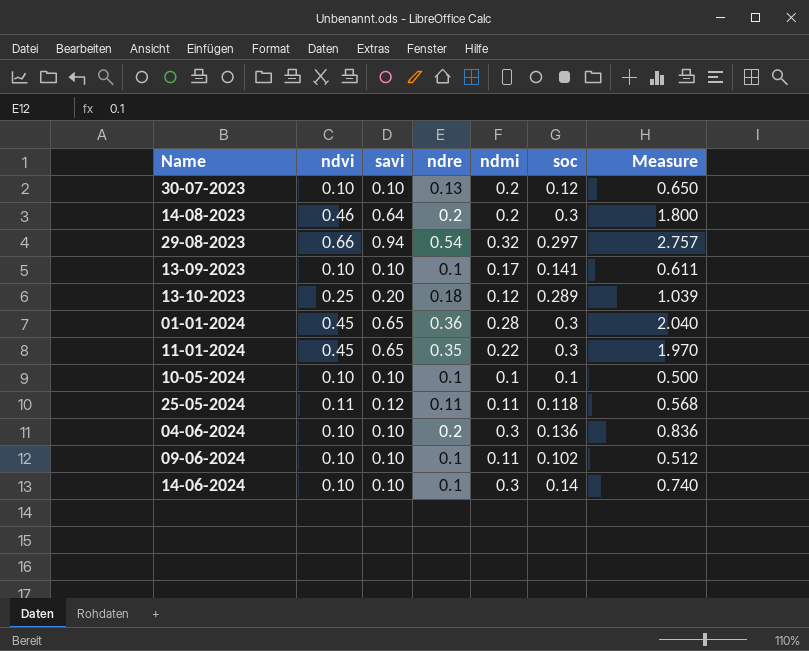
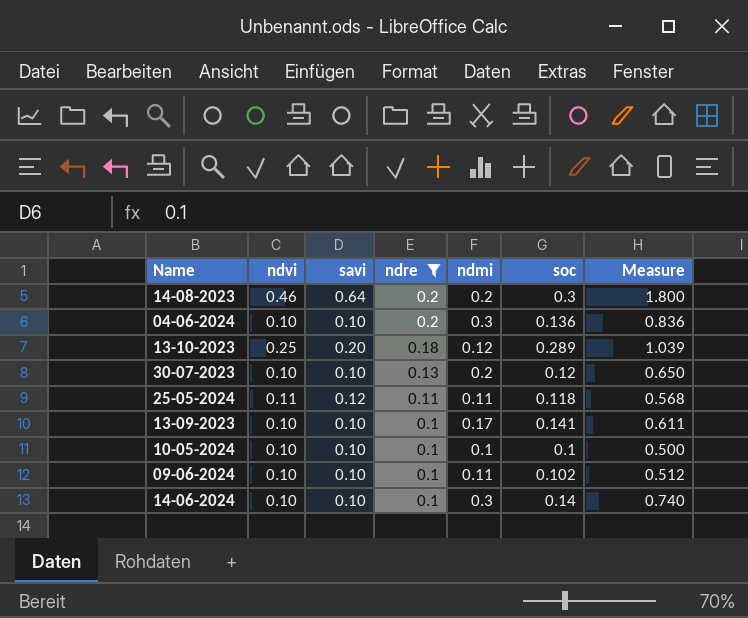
filter: none -> ndre <= 0.2
row order: Name ascending -> ndre descending

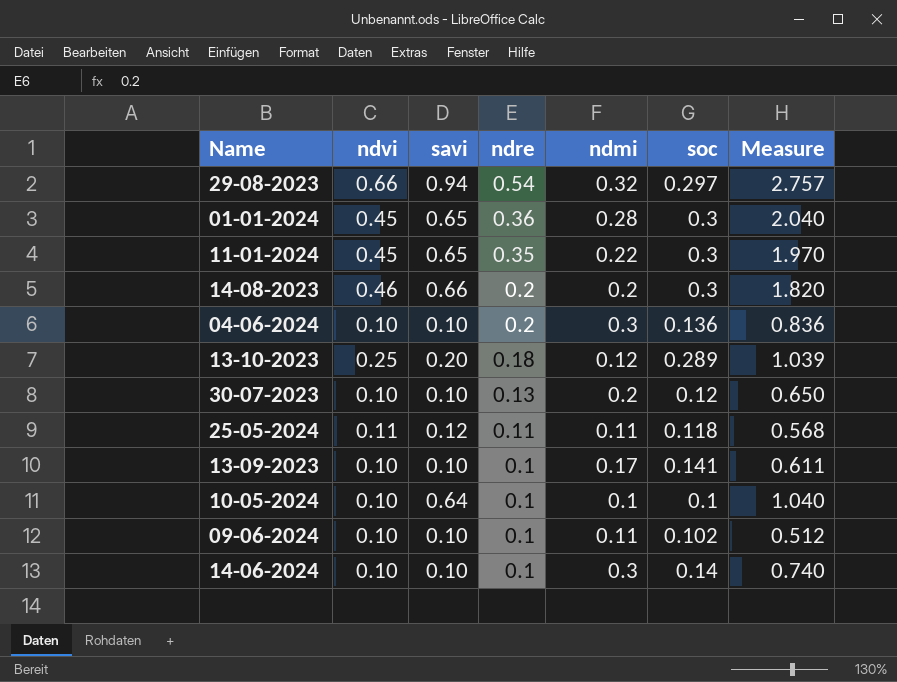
filter: ndre <= 0.2 -> none
14-08-2023 | savi: 0.64 -> 0.66
14-08-2023 | Measure: 1.800 -> 1.820
10-05-2024 | savi: 0.10 -> 0.64
10-05-2024 | Measure: 0.500 -> 1.040

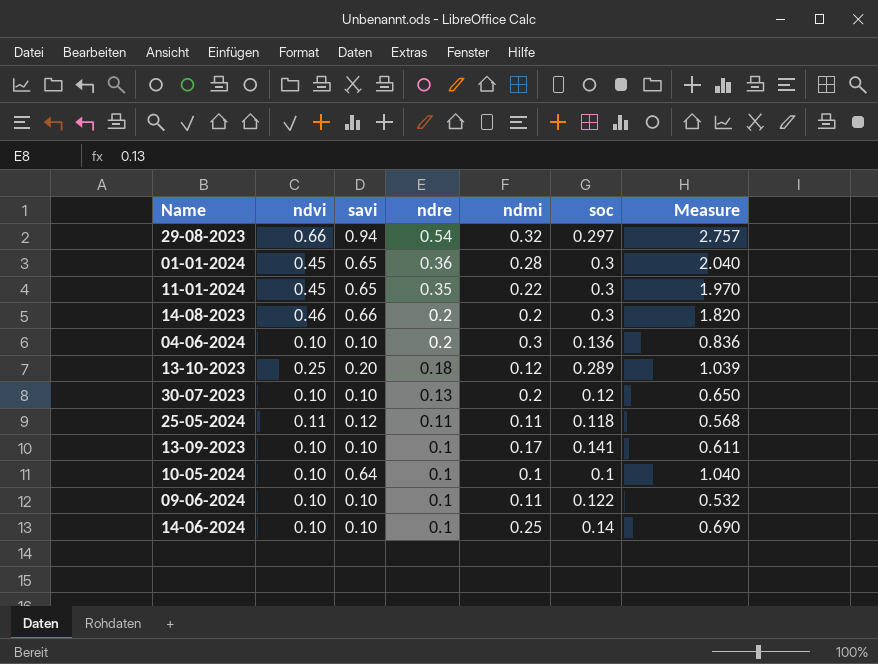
09-06-2024 | soc: 0.102 -> 0.122
09-06-2024 | Measure: 0.512 -> 0.532
14-06-2024 | ndmi: 0.3 -> 0.25
14-06-2024 | Measure: 0.740 -> 0.690

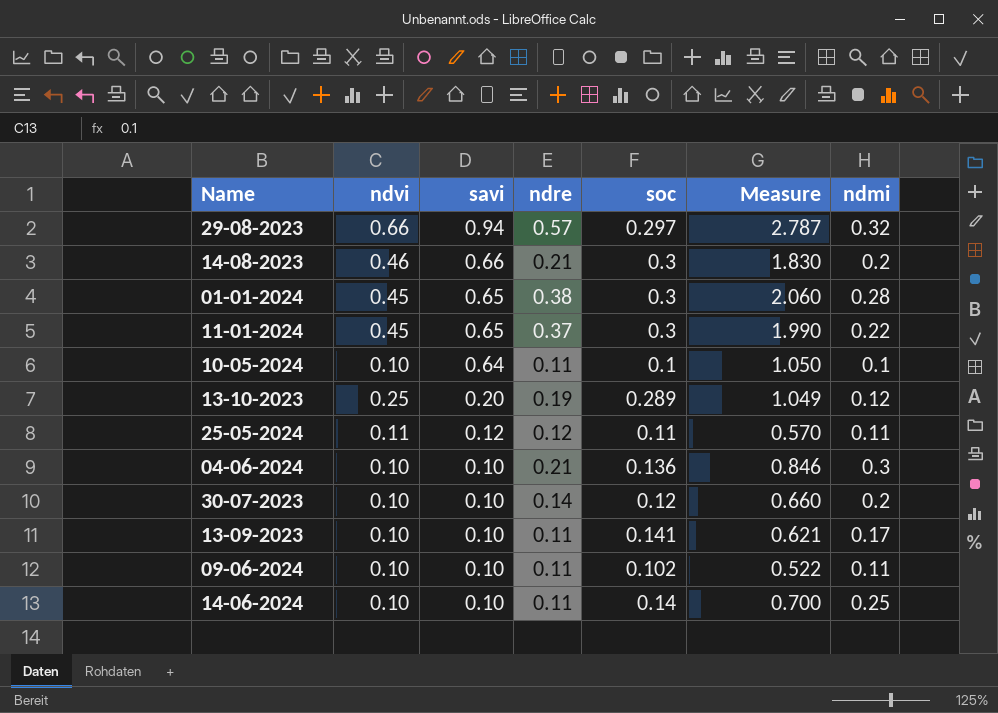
row order: ndre descending -> savi descending
column ndmi | position: 5 -> 7
29-08-2023 | ndre: 0.54 -> 0.57
29-08-2023 | Measure: 2.757 -> 2.787
14-08-2023 | ndre: 0.2 -> 0.21
14-08-2023 | Measure: 1.820 -> 1.830
01-01-2024 | ndre: 0.36 -> 0.38
01-01-2024 | Measure: 2.040 -> 2.060
11-01-2024 | ndre: 0.35 -> 0.37
11-01-2024 | Measure: 1.970 -> 1.990
10-05-2024 | ndre: 0.1 -> 0.11
10-05-2024 | Measure: 1.040 -> 1.050
13-10-2023 | ndre: 0.18 -> 0.19
13-10-2023 | Measure: 1.039 -> 1.049
25-05-2024 | ndre: 0.11 -> 0.12
25-05-2024 | soc: 0.118 -> 0.11
25-05-2024 | Measure: 0.568 -> 0.570
04-06-2024 | ndre: 0.2 -> 0.21
04-06-2024 | Measure: 0.836 -> 0.846
30-07-2023 | ndre: 0.13 -> 0.14
30-07-2023 | Measure: 0.650 -> 0.660
13-09-2023 | ndre: 0.1 -> 0.11
13-09-2023 | Measure: 0.611 -> 0.621
09-06-2024 | ndre: 0.1 -> 0.11
09-06-2024 | soc: 0.122 -> 0.102
09-06-2024 | Measure: 0.532 -> 0.522
14-06-2024 | ndre: 0.1 -> 0.11
14-06-2024 | Measure: 0.690 -> 0.700

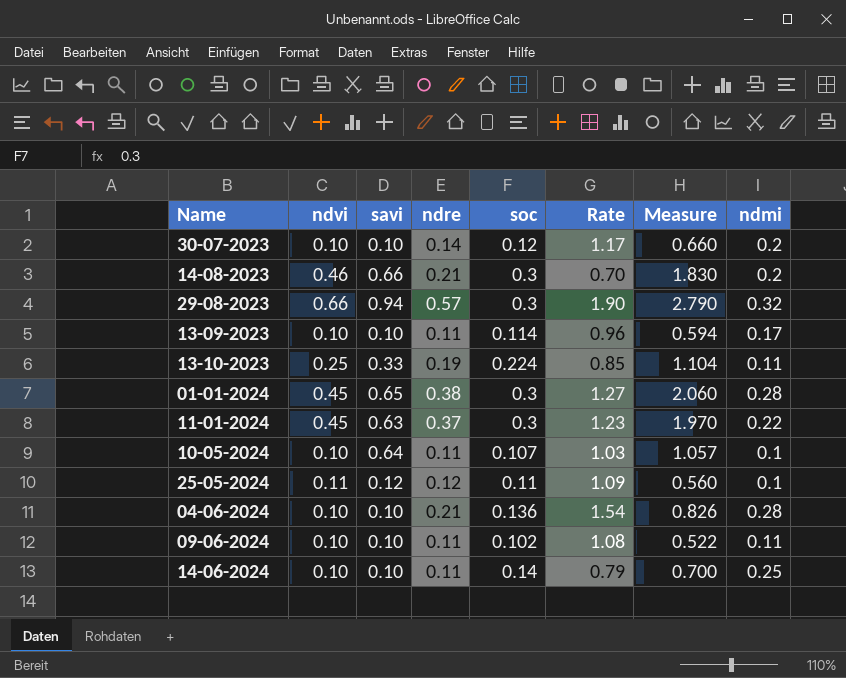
row order: savi descending -> Name ascending
column Rate | formula: none -> [ndre] / [soc]
29-08-2023 | soc: 0.297 -> 0.3
29-08-2023 | Measure: 2.787 -> 2.790
13-09-2023 | soc: 0.141 -> 0.114
13-09-2023 | Measure: 0.621 -> 0.594
13-10-2023 | savi: 0.20 -> 0.33
13-10-2023 | soc: 0.289 -> 0.224
13-10-2023 | Measure: 1.049 -> 1.104
13-10-2023 | ndmi: 0.12 -> 0.11
11-01-2024 | savi: 0.65 -> 0.63
11-01-2024 | Measure: 1.990 -> 1.970
10-05-2024 | soc: 0.1 -> 0.107
10-05-2024 | Measure: 1.050 -> 1.057
25-05-2024 | Measure: 0.570 -> 0.560
25-05-2024 | ndmi: 0.11 -> 0.1
04-06-2024 | Measure: 0.846 -> 0.826
04-06-2024 | ndmi: 0.3 -> 0.28

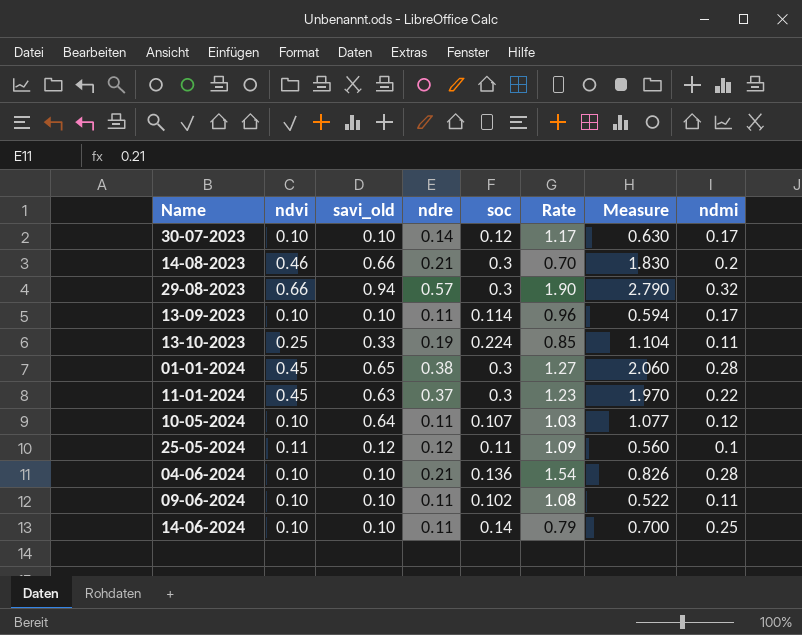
column name: savi -> savi_old
30-07-2023 | Measure: 0.660 -> 0.630
30-07-2023 | ndmi: 0.2 -> 0.17
10-05-2024 | Measure: 1.057 -> 1.077
10-05-2024 | ndmi: 0.1 -> 0.12

